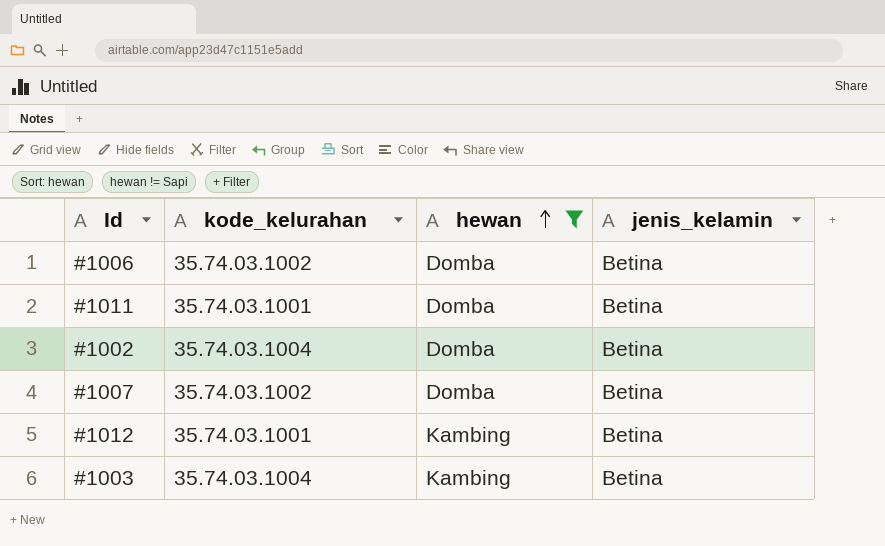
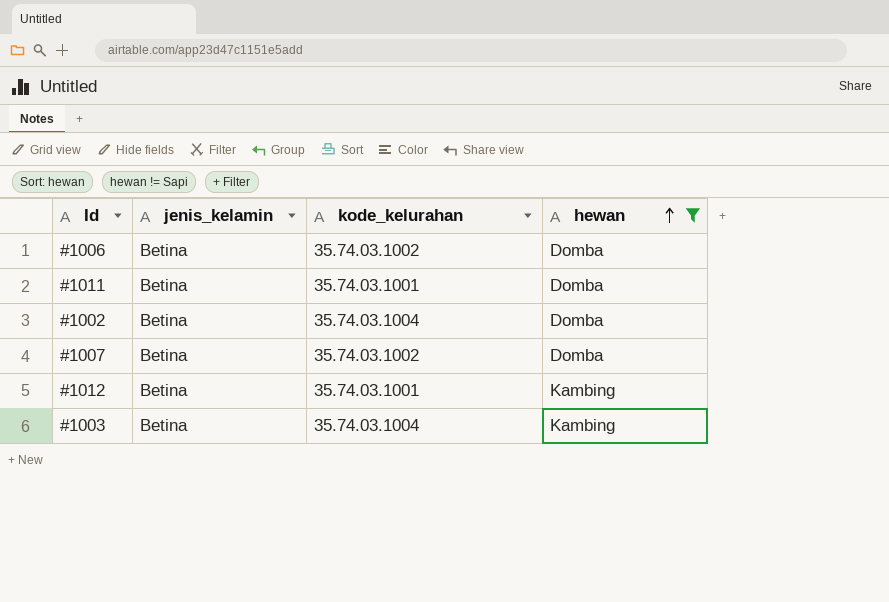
column jenis_kelamin | position: 4 -> 2

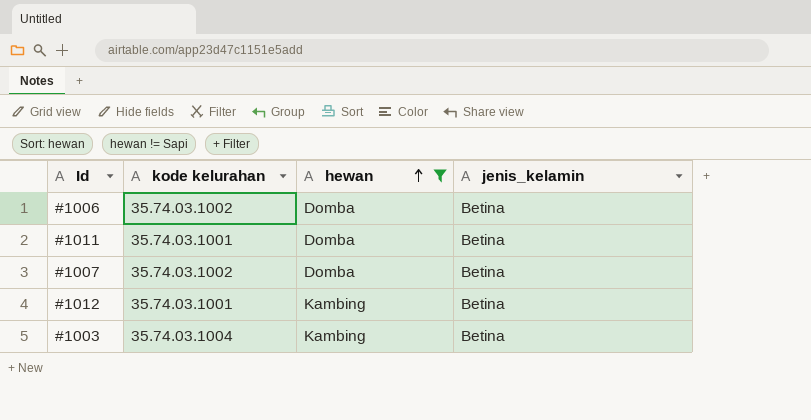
column name: kode_kelurahan -> kode kelurahan
column jenis_kelamin | position: 2 -> 4
row #1002: Betina | 35.74.03.1004 | Domba -> none

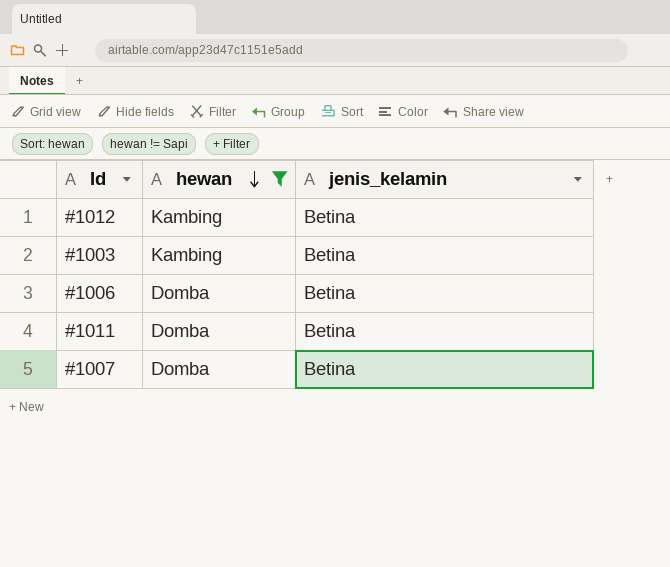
row order: hewan ascending -> hewan descending
column kode kelurahan | position: 2 -> none

